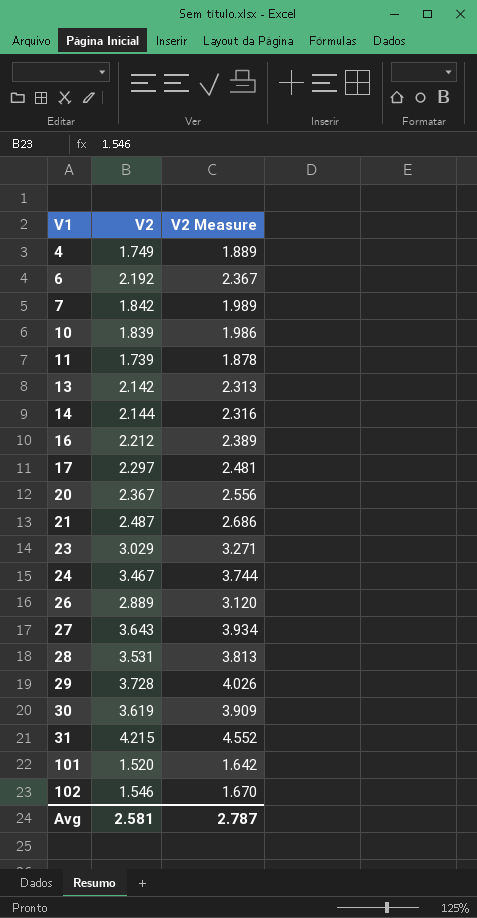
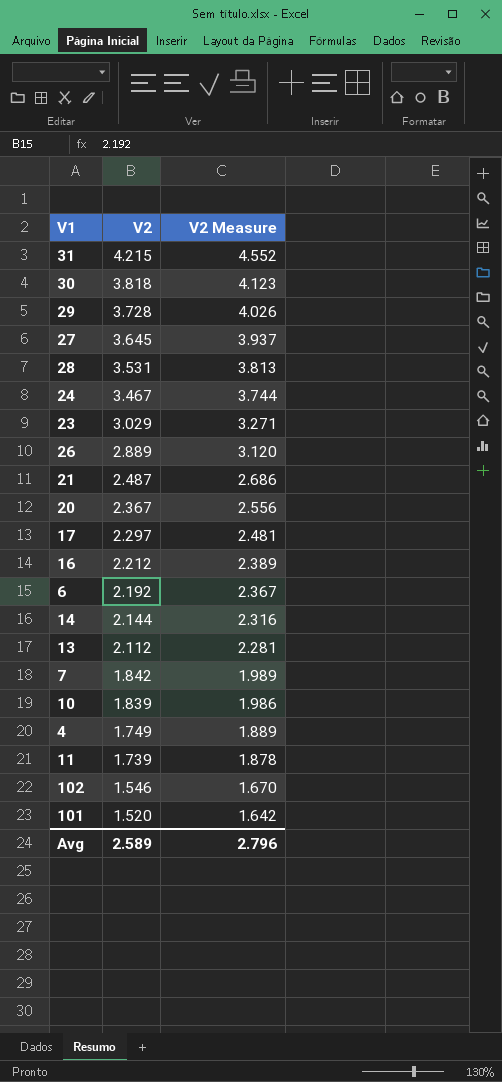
row order: V1 ascending -> V2 descending
30 | V2: 3.619 -> 3.818
30 | V2 Measure: 3.909 -> 4.123
27 | V2: 3.643 -> 3.645
27 | V2 Measure: 3.934 -> 3.937
13 | V2: 2.142 -> 2.112
13 | V2 Measure: 2.313 -> 2.281
Avg | V2: 2.581 -> 2.589
Avg | V2 Measure: 2.787 -> 2.796

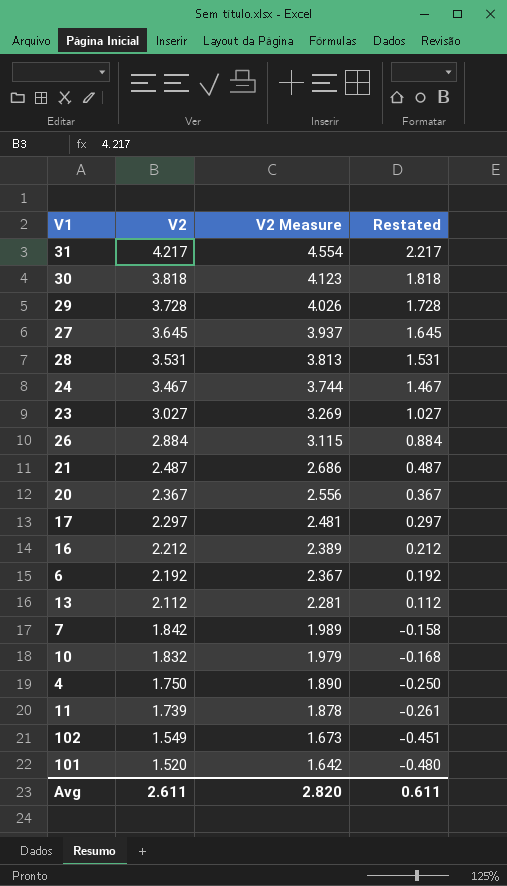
column Restated | formula: none -> [V2] - 2
row 14: 2.144 | 2.316 -> none
31 | V2: 4.215 -> 4.217
31 | V2 Measure: 4.552 -> 4.554
23 | V2: 3.029 -> 3.027
23 | V2 Measure: 3.271 -> 3.269
26 | V2: 2.889 -> 2.884
26 | V2 Measure: 3.120 -> 3.115
10 | V2: 1.839 -> 1.832
10 | V2 Measure: 1.986 -> 1.979
4 | V2: 1.749 -> 1.750
4 | V2 Measure: 1.889 -> 1.890
102 | V2: 1.546 -> 1.549
102 | V2 Measure: 1.670 -> 1.673
Avg | V2: 2.589 -> 2.611
Avg | V2 Measure: 2.796 -> 2.820

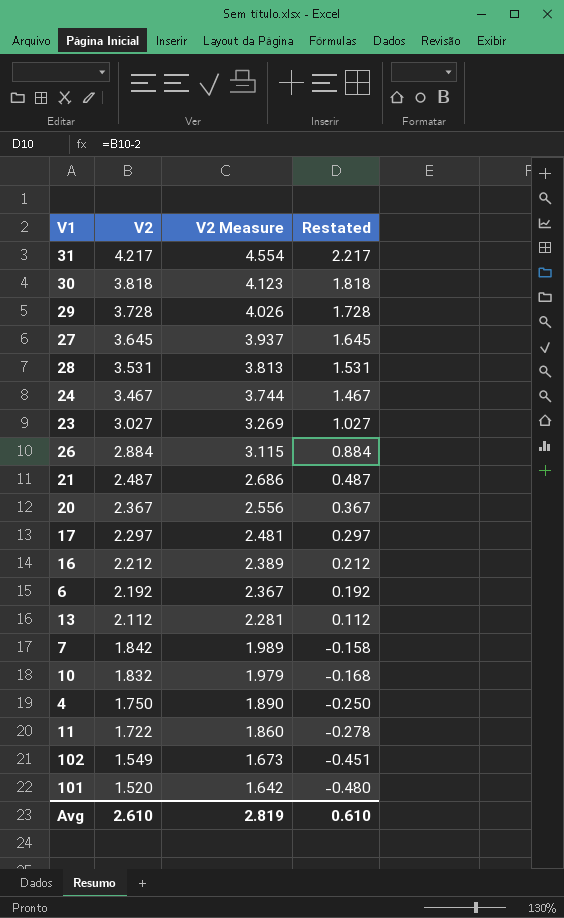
11 | V2: 1.739 -> 1.722
11 | V2 Measure: 1.878 -> 1.860
11 | Restated: -0.261 -> -0.278
Avg | V2: 2.611 -> 2.610
Avg | V2 Measure: 2.820 -> 2.819
Avg | Restated: 0.611 -> 0.610

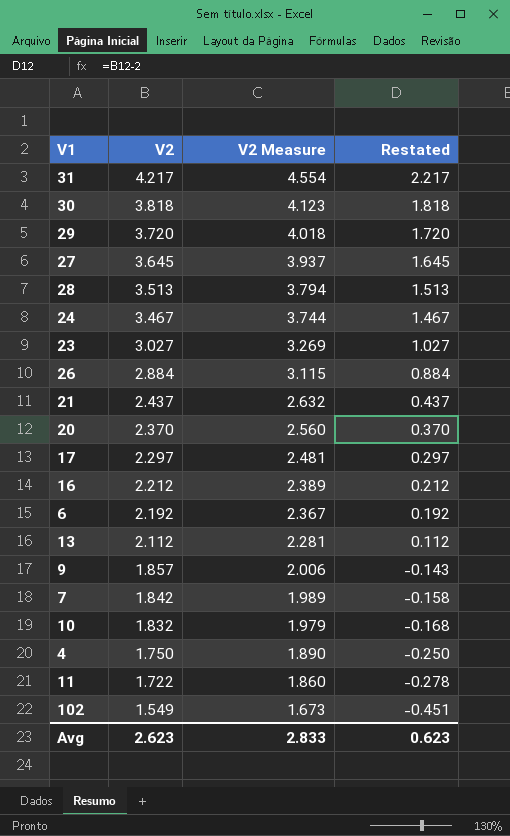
row 101: 1.520 | 1.642 | -0.480 -> none
29 | V2: 3.728 -> 3.720
29 | V2 Measure: 4.026 -> 4.018
29 | Restated: 1.728 -> 1.720
28 | V2: 3.531 -> 3.513
28 | V2 Measure: 3.813 -> 3.794
28 | Restated: 1.531 -> 1.513
21 | V2: 2.487 -> 2.437
21 | V2 Measure: 2.686 -> 2.632
21 | Restated: 0.487 -> 0.437
20 | V2: 2.367 -> 2.370
20 | V2 Measure: 2.556 -> 2.560
20 | Restated: 0.367 -> 0.370
row 9: none -> 1.857 | 2.006 | -0.143
Avg | V2: 2.610 -> 2.623
Avg | V2 Measure: 2.819 -> 2.833
Avg | Restated: 0.610 -> 0.623

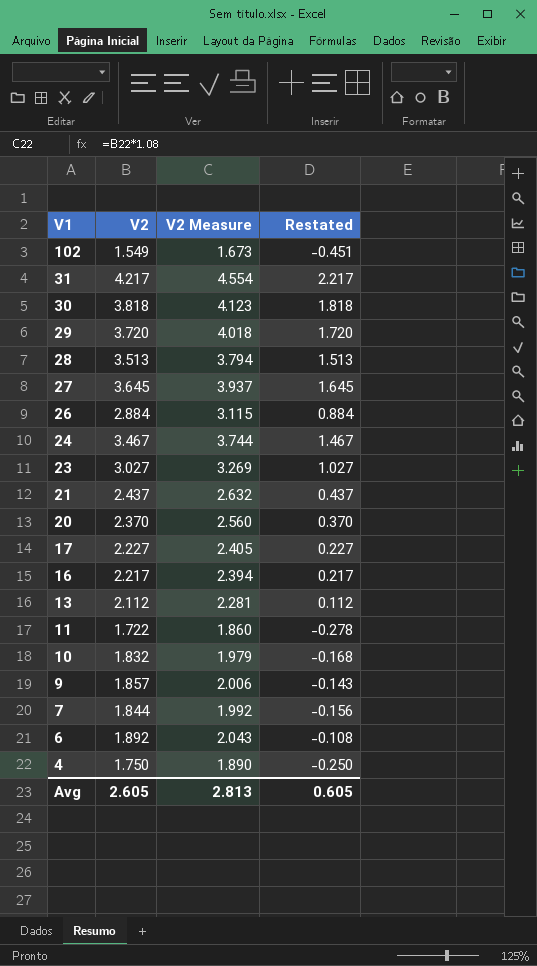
row order: V2 descending -> V1 descending
17 | V2: 2.297 -> 2.227
17 | V2 Measure: 2.481 -> 2.405
17 | Restated: 0.297 -> 0.227
16 | V2: 2.212 -> 2.217
16 | V2 Measure: 2.389 -> 2.394
16 | Restated: 0.212 -> 0.217
7 | V2: 1.842 -> 1.844
7 | V2 Measure: 1.989 -> 1.992
7 | Restated: -0.158 -> -0.156
6 | V2: 2.192 -> 1.892
6 | V2 Measure: 2.367 -> 2.043
6 | Restated: 0.192 -> -0.108
Avg | V2: 2.623 -> 2.605
Avg | V2 Measure: 2.833 -> 2.813
Avg | Restated: 0.623 -> 0.605

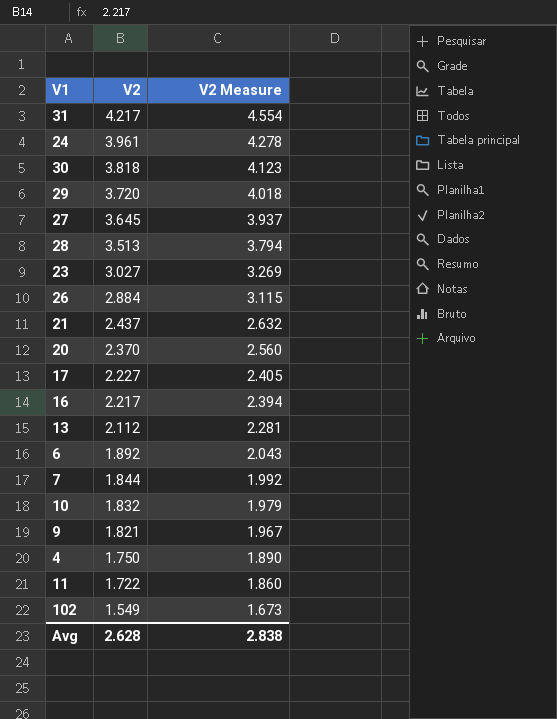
row order: V1 descending -> V2 descending
column Restated | formula: [V2] - 2 -> none
24 | V2: 3.467 -> 3.961
24 | V2 Measure: 3.744 -> 4.278
9 | V2: 1.857 -> 1.821
9 | V2 Measure: 2.006 -> 1.967
Avg | V2: 2.605 -> 2.628
Avg | V2 Measure: 2.813 -> 2.838

